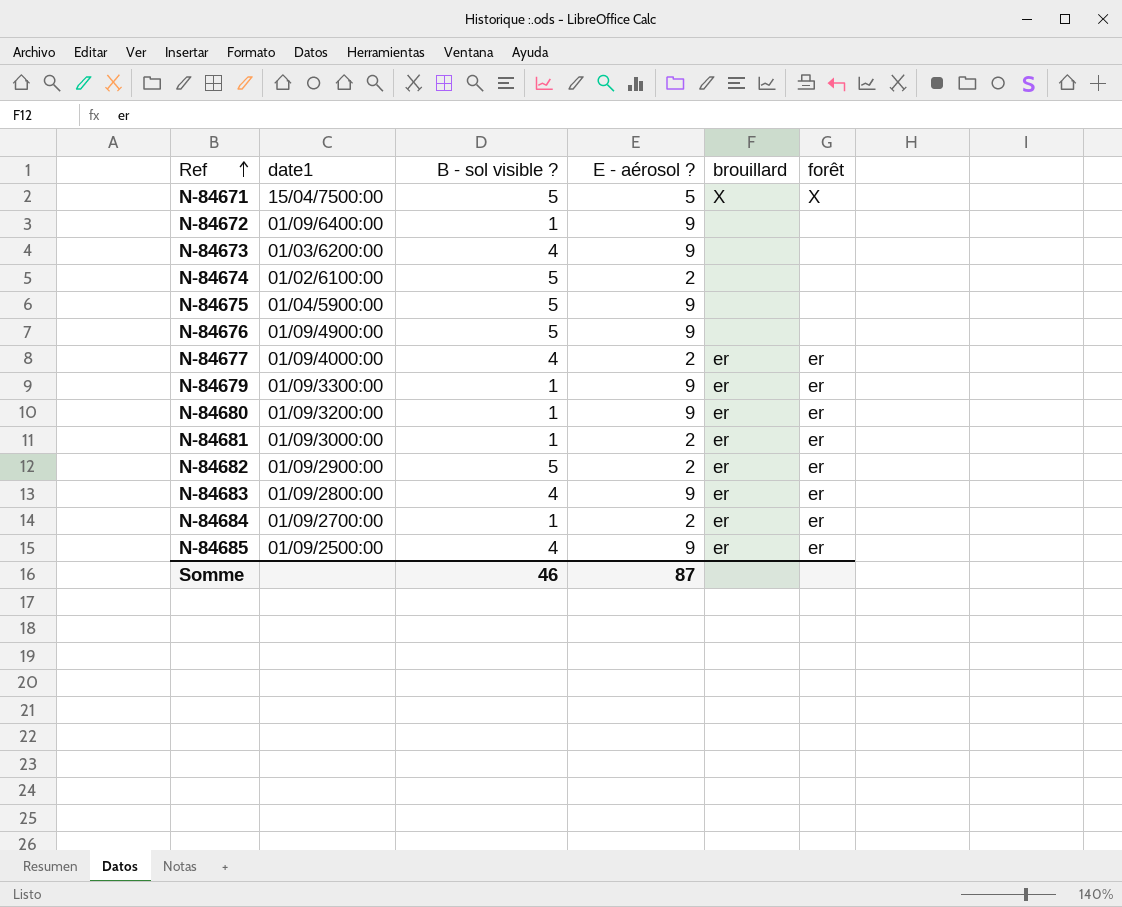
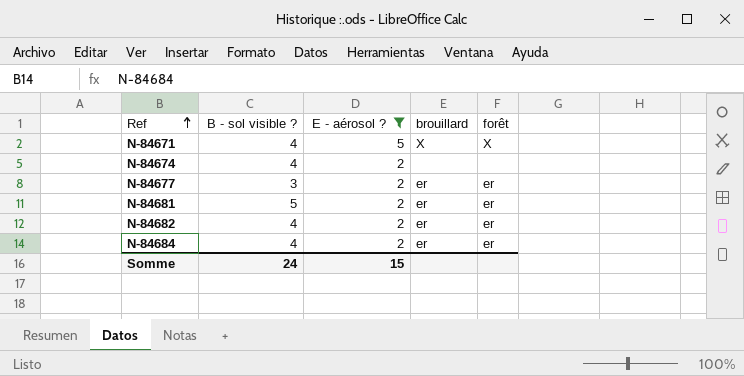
filter: none -> E - aérosol ? != 9
column date1 | position: 2 -> none
N-84671 | B - sol visible ?: 5 -> 4
N-84674 | B - sol visible ?: 5 -> 4
N-84677 | B - sol visible ?: 4 -> 3
N-84681 | B - sol visible ?: 1 -> 5
N-84682 | B - sol visible ?: 5 -> 4
N-84684 | B - sol visible ?: 1 -> 4
Somme | B - sol visible ?: 46 -> 24
Somme | E - aérosol ?: 87 -> 15

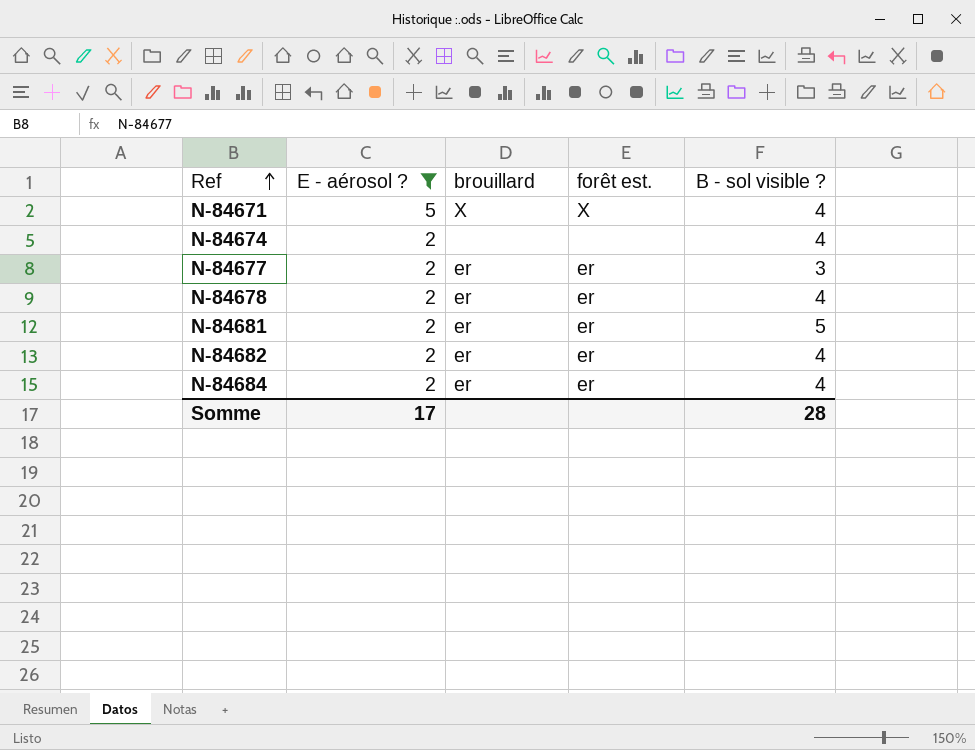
column name: forêt -> forêt est.
column B - sol visible ? | position: 2 -> 5
row N-84678: none -> 2 | er | er | 4
Somme | E - aérosol ?: 15 -> 17
Somme | B - sol visible ?: 24 -> 28

